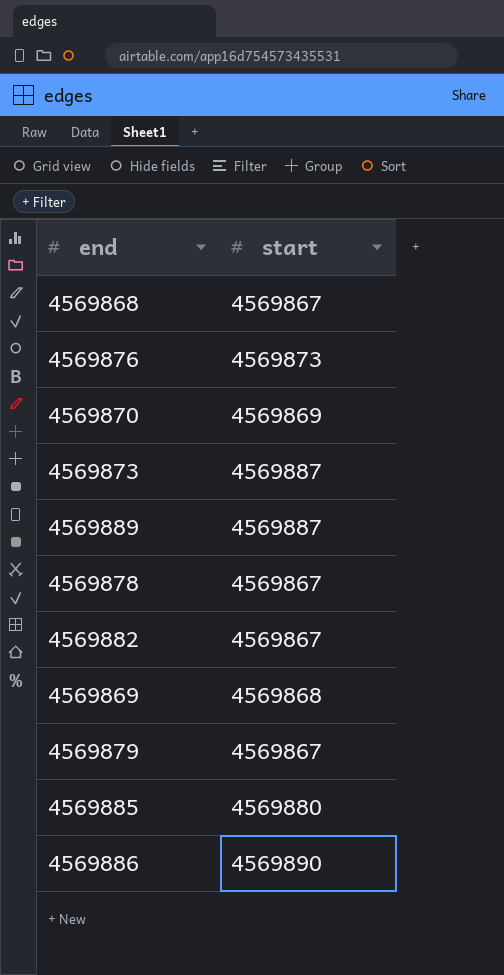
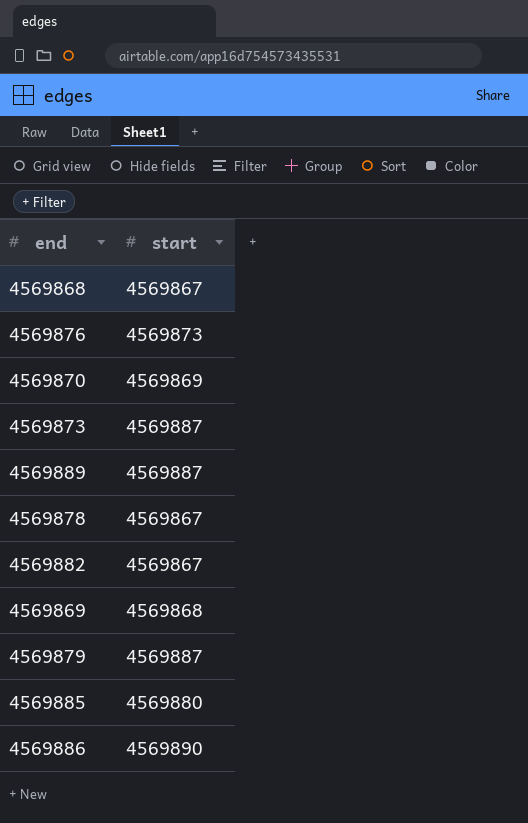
4569879 | start: 4569867 -> 4569887

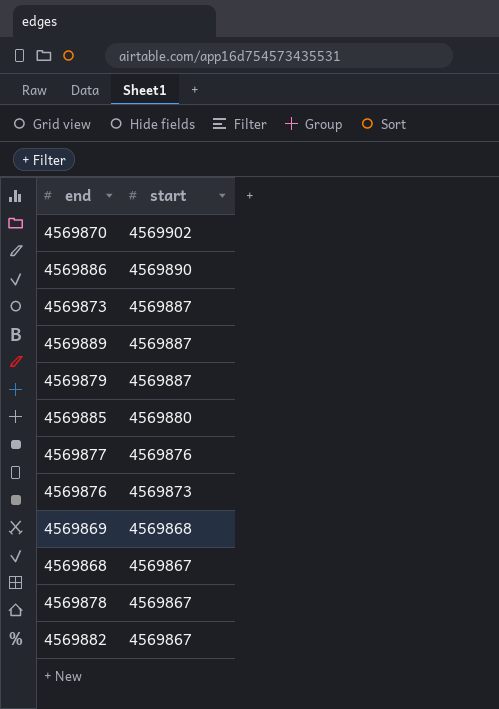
row order: none -> start descending
4569870 | start: 4569869 -> 4569902
row 4569877: none -> 4569876

